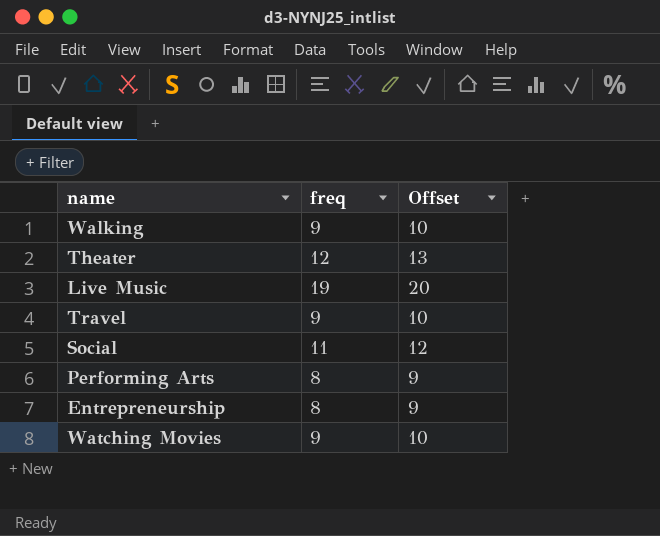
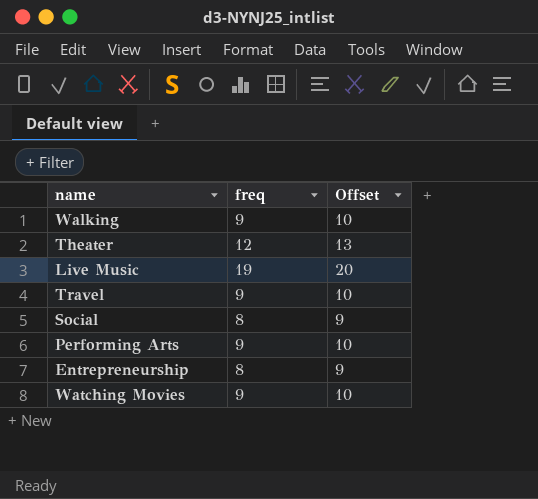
Social | freq: 11 -> 8
Social | Offset: 12 -> 9
Performing Arts | freq: 8 -> 9
Performing Arts | Offset: 9 -> 10

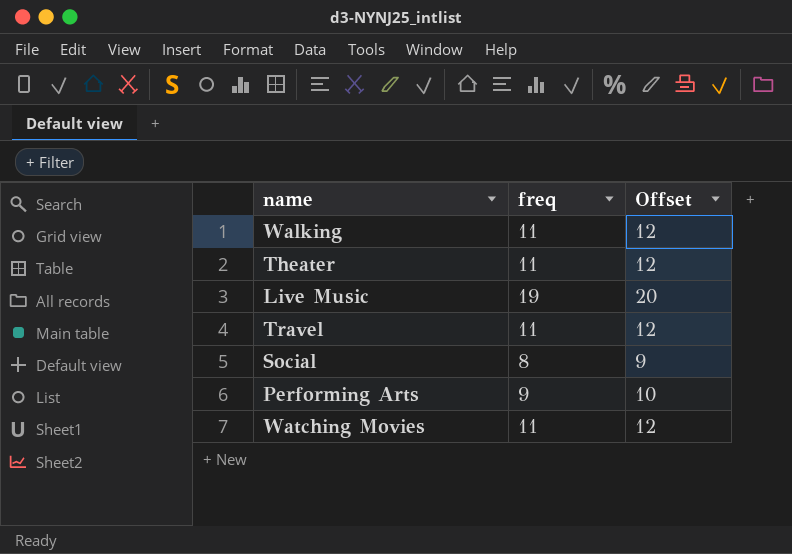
row Entrepreneurship: 8 | 9 -> none
Walking | freq: 9 -> 11
Walking | Offset: 10 -> 12
Theater | freq: 12 -> 11
Theater | Offset: 13 -> 12
Travel | freq: 9 -> 11
Travel | Offset: 10 -> 12
Watching Movies | freq: 9 -> 11
Watching Movies | Offset: 10 -> 12

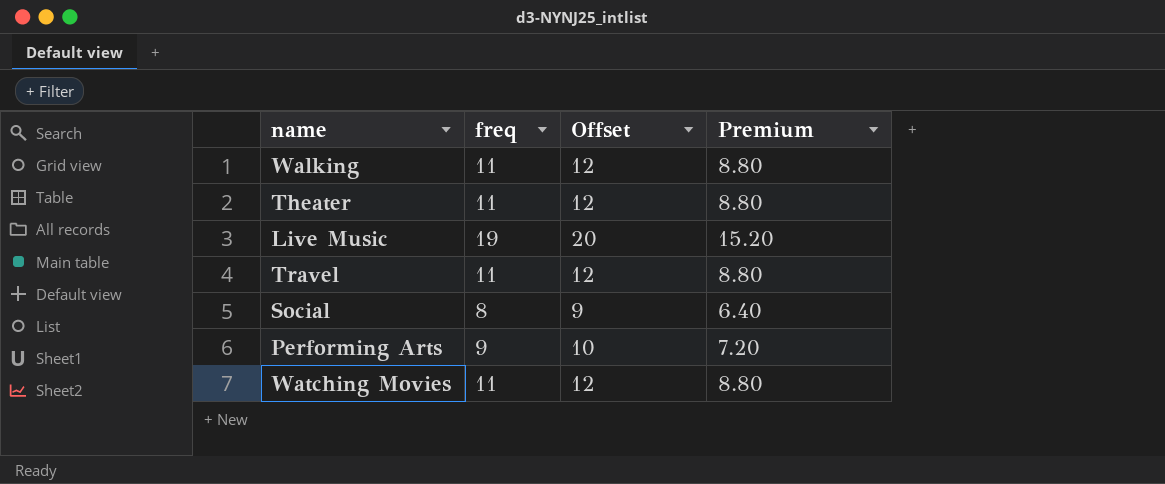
column Premium | formula: none -> [freq] * 0.8

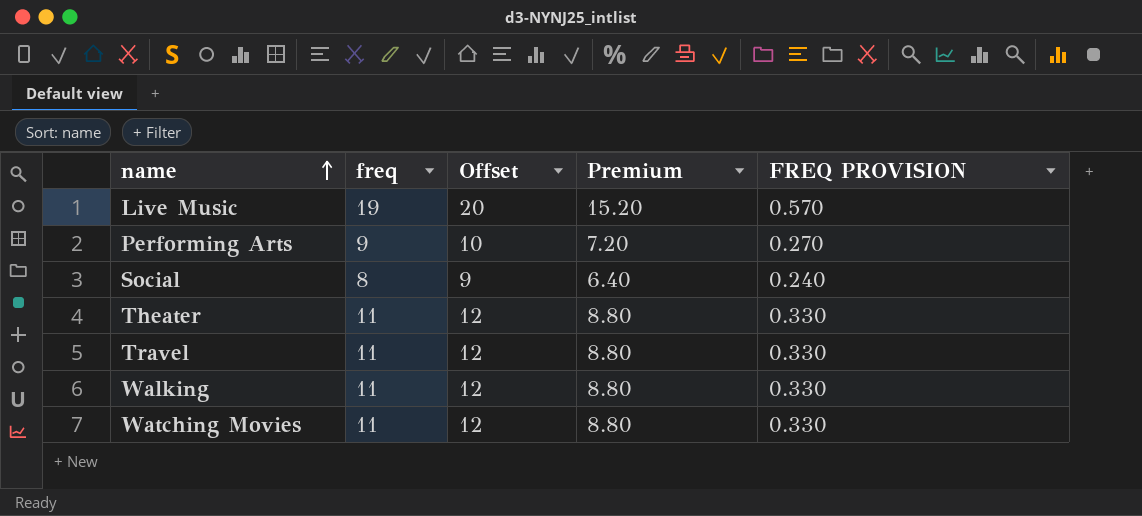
row order: none -> name ascending
column FREQ PROVISION | formula: none -> [freq] * 0.03

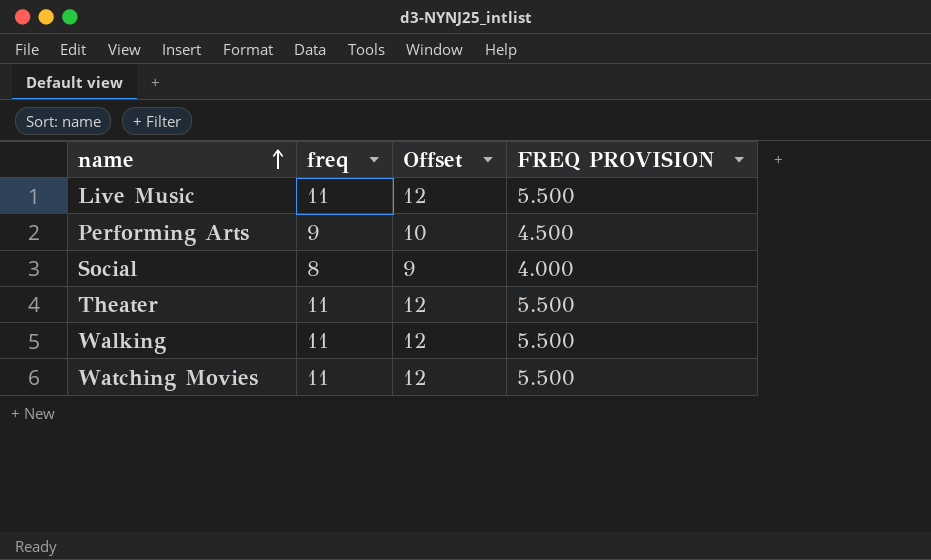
column Premium | formula: [freq] * 0.8 -> none
column FREQ PROVISION | formula: [freq] * 0.03 -> [freq] * 0.5
row Travel: 11 | 12 | 8.80 | 0.330 -> none
Live Music | freq: 19 -> 11
Live Music | Offset: 20 -> 12

